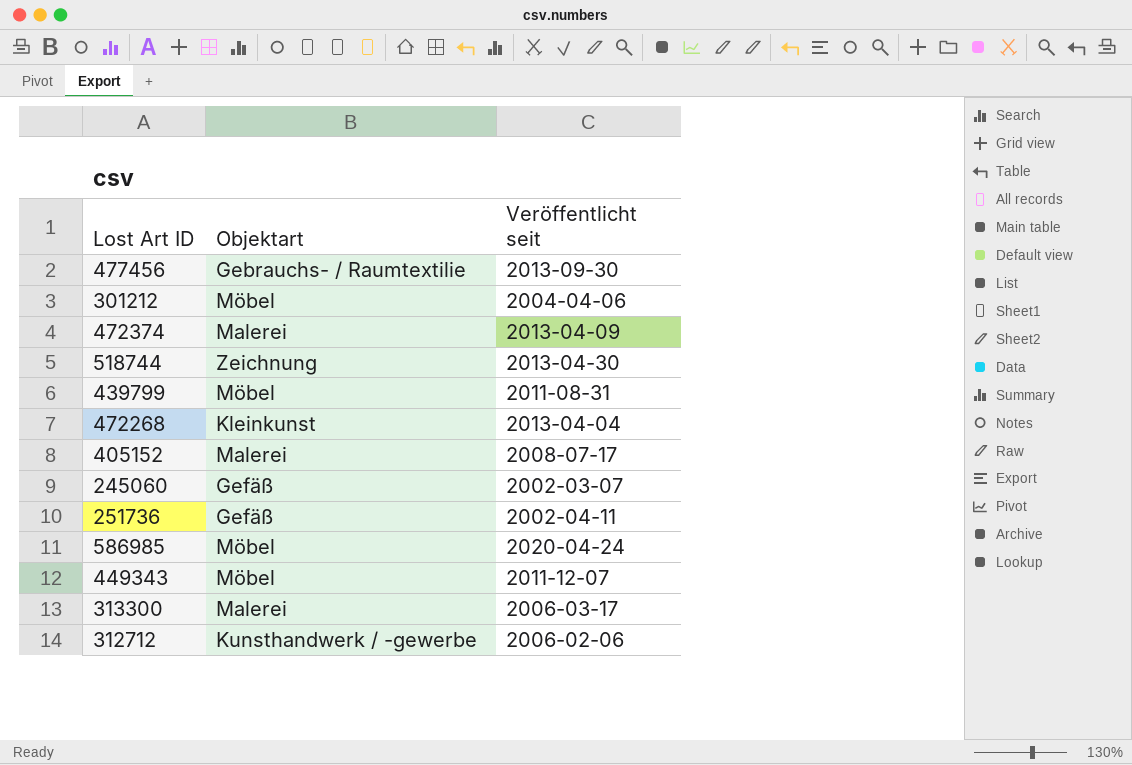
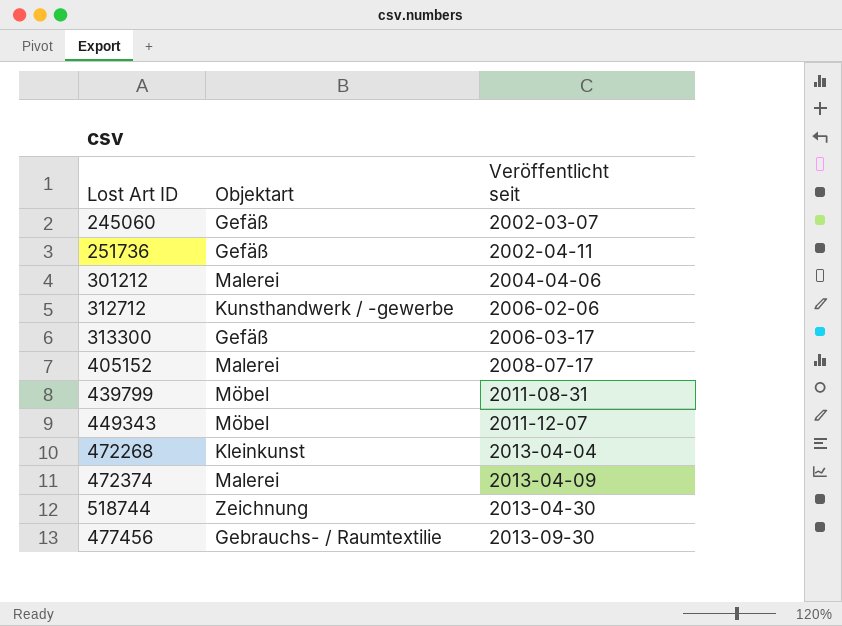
row order: none -> Veröffentlicht seit ascending
row 586985: Möbel | 2020-04-24 -> none
301212 | Objektart: Möbel -> Malerei
313300 | Objektart: Malerei -> Gefäß

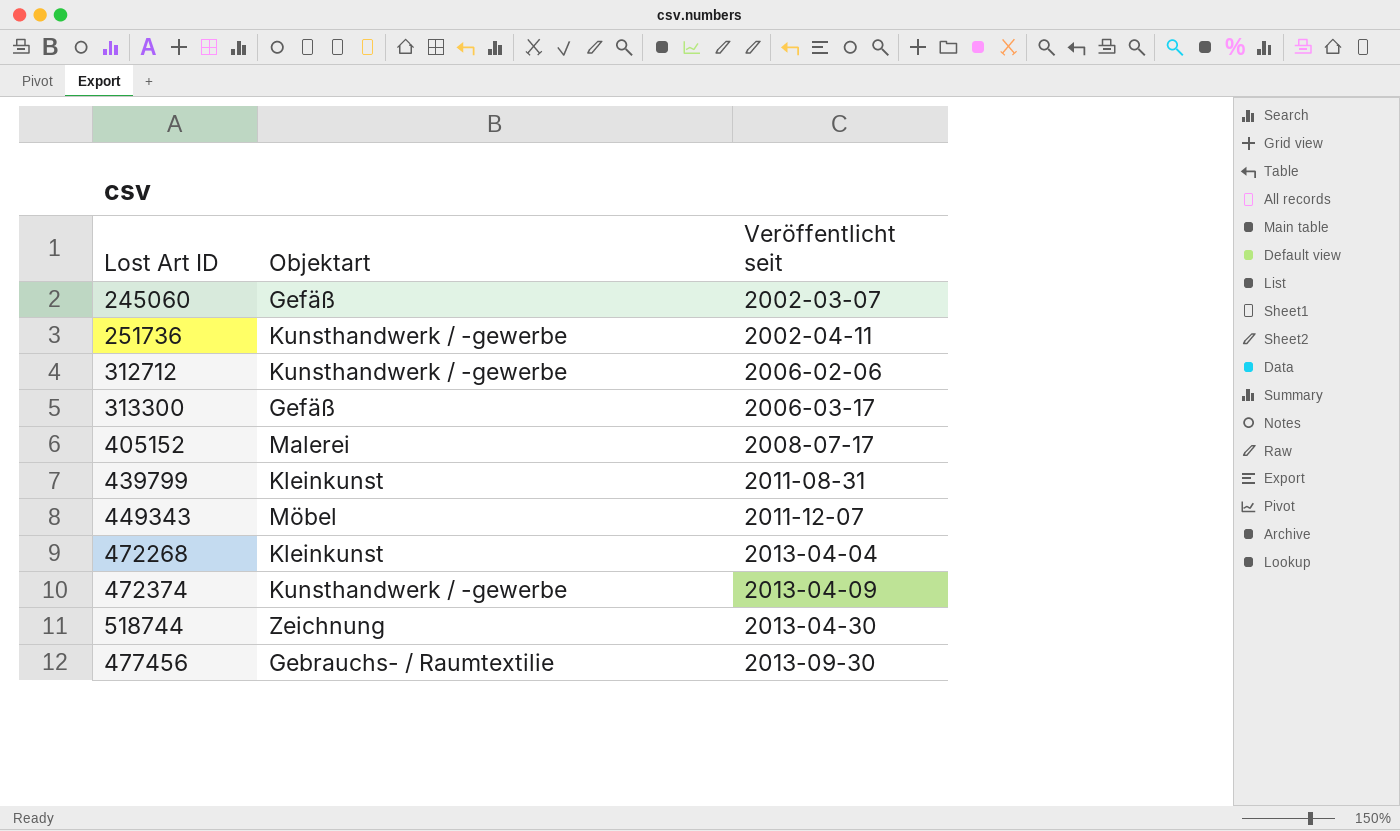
row 301212: Malerei | 2004-04-06 -> none
251736 | Objektart: Gefäß -> Kunsthandwerk / -gewerbe
439799 | Objektart: Möbel -> Kleinkunst
472374 | Objektart: Malerei -> Kunsthandwerk / -gewerbe

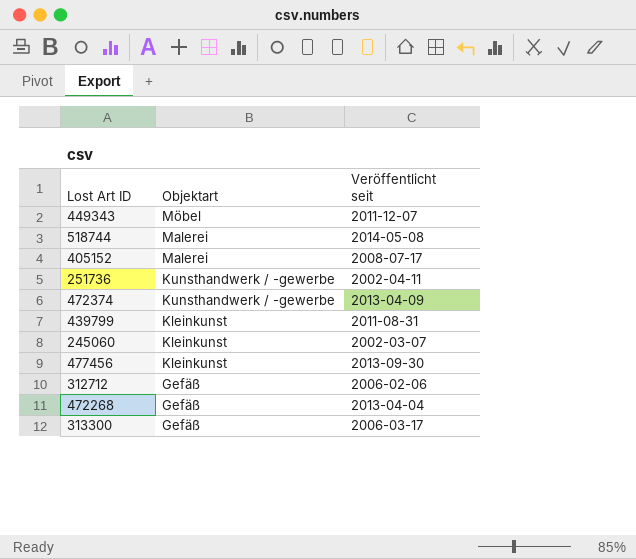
row order: Veröffentlicht seit ascending -> Objektart descending
518744 | Objektart: Zeichnung -> Malerei
518744 | Veröffentlicht seit: 2013-04-30 -> 2014-05-08
245060 | Objektart: Gefäß -> Kleinkunst
477456 | Objektart: Gebrauchs- / Raumtextilie -> Kleinkunst
312712 | Objektart: Kunsthandwerk / -gewerbe -> Gefäß
472268 | Objektart: Kleinkunst -> Gefäß

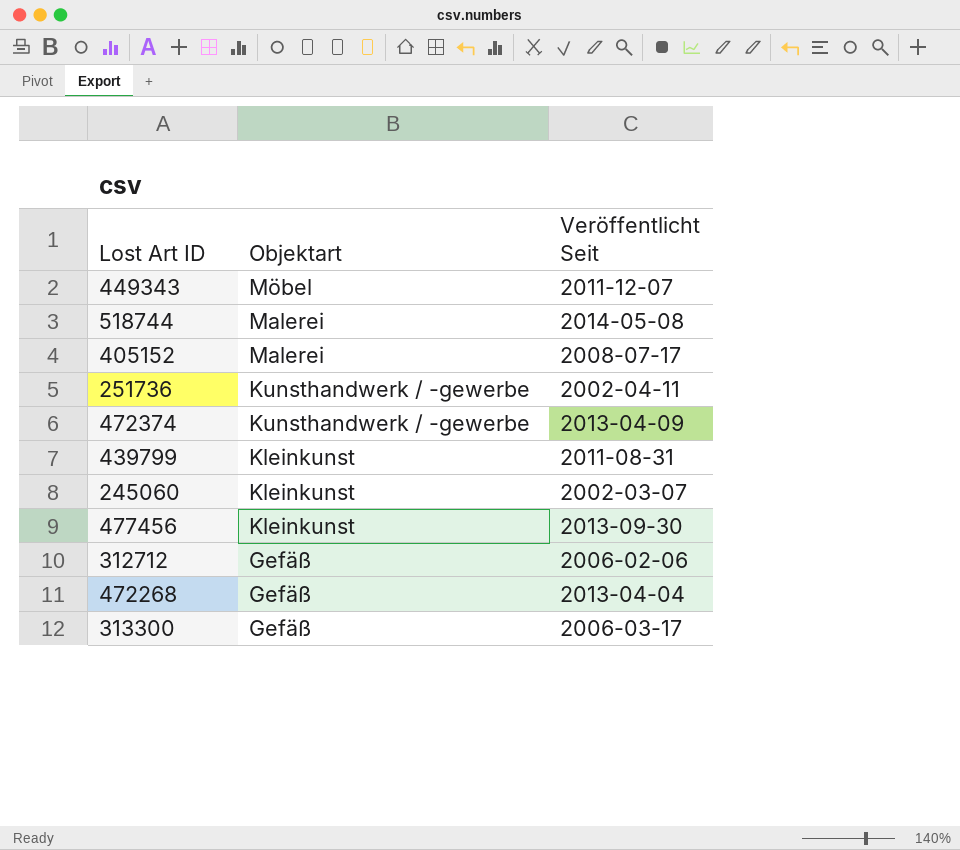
column name: Veröffentlicht seit -> Veröffentlicht Seit

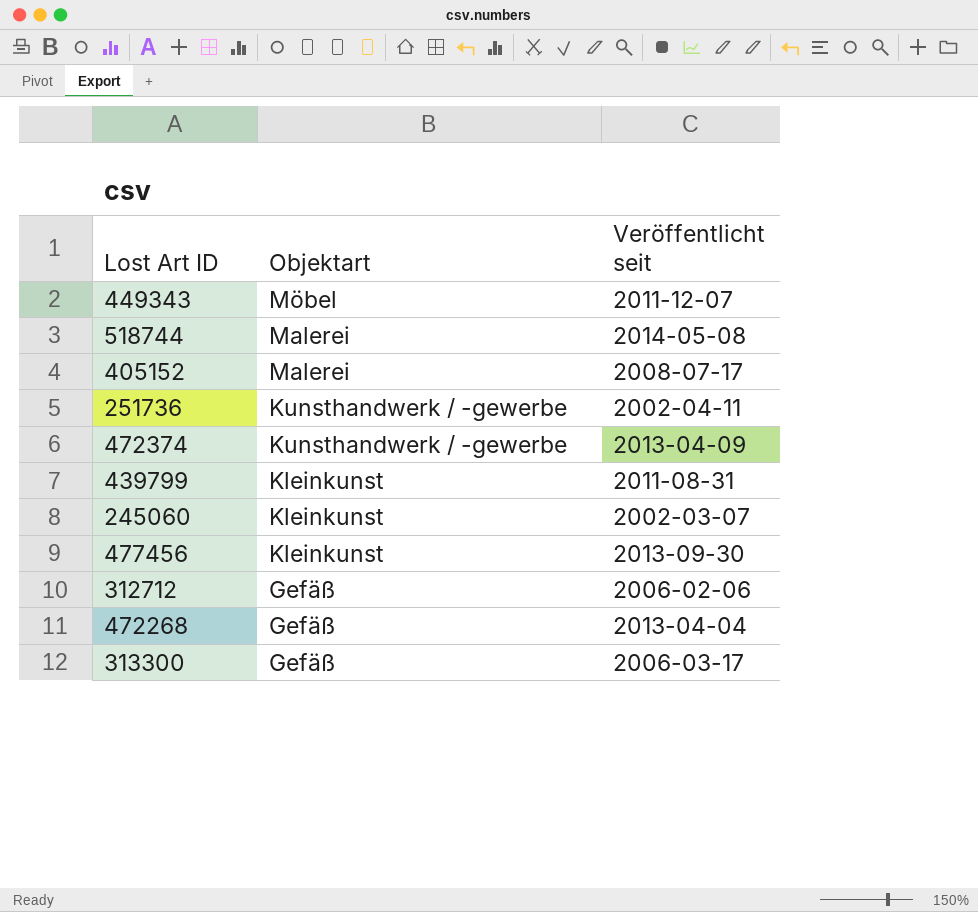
column name: Veröffentlicht Seit -> Veröffentlicht seit

